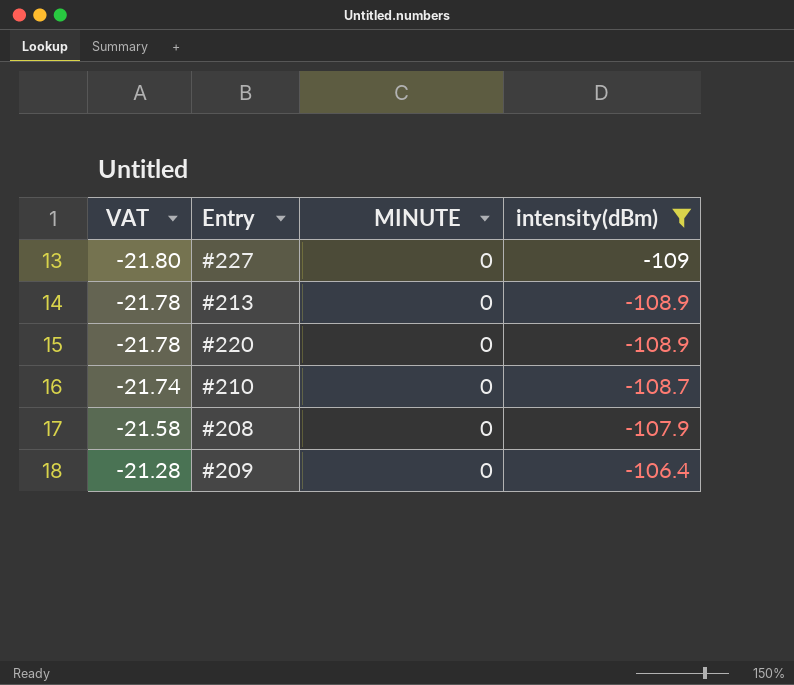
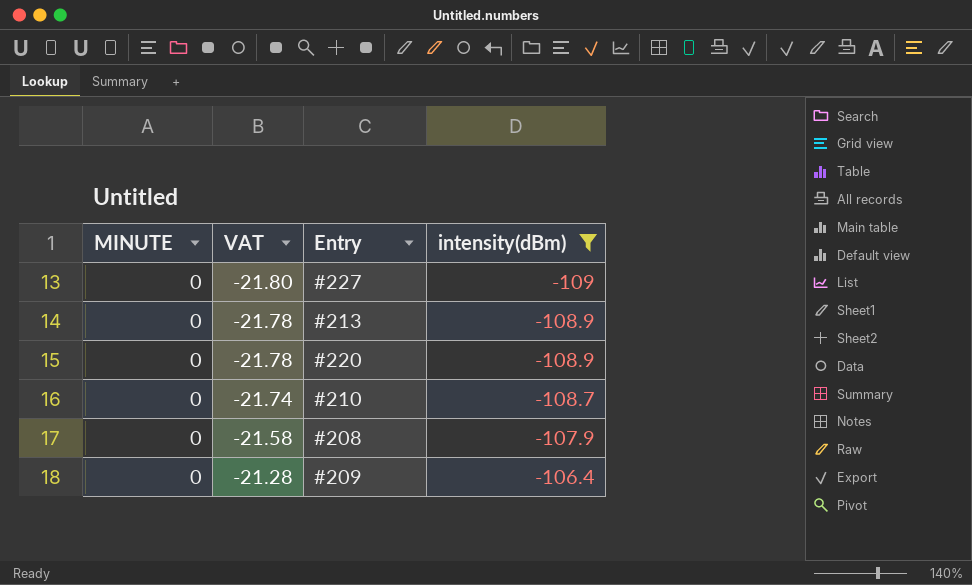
column MINUTE | position: 3 -> 1

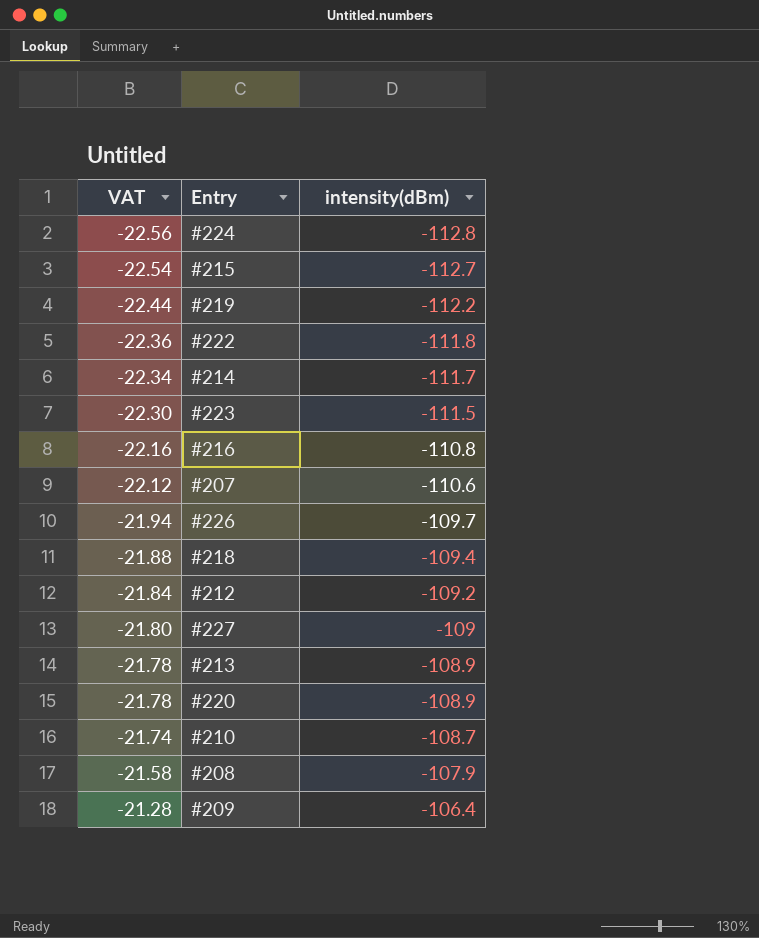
filter: intensity(dBm) >= -109 -> none
column MINUTE | position: 1 -> none

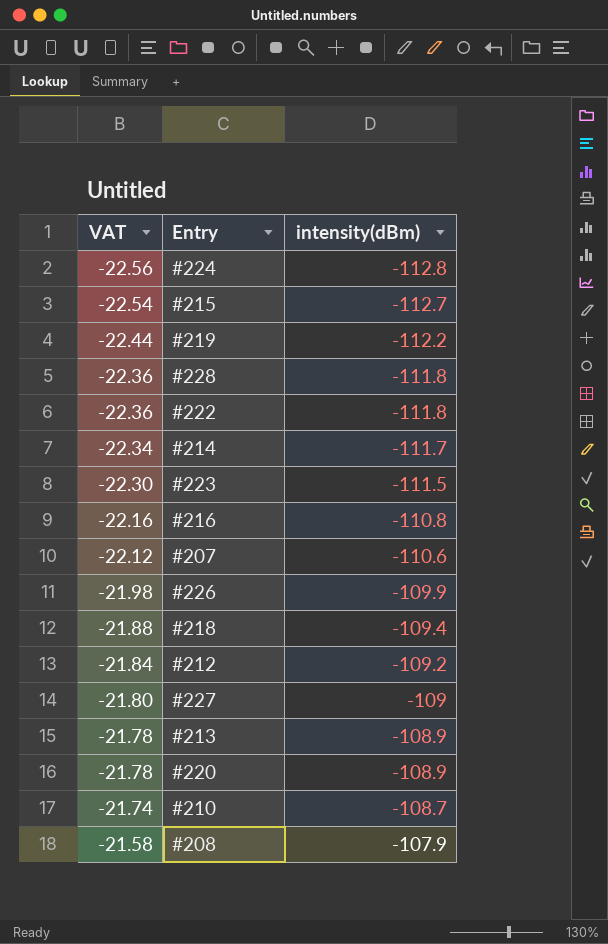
row #209: -21.28 | -106.4 -> none
row #228: none -> -22.36 | -111.8
#226 | VAT: -21.94 -> -21.98
#226 | intensity(dBm): -109.7 -> -109.9

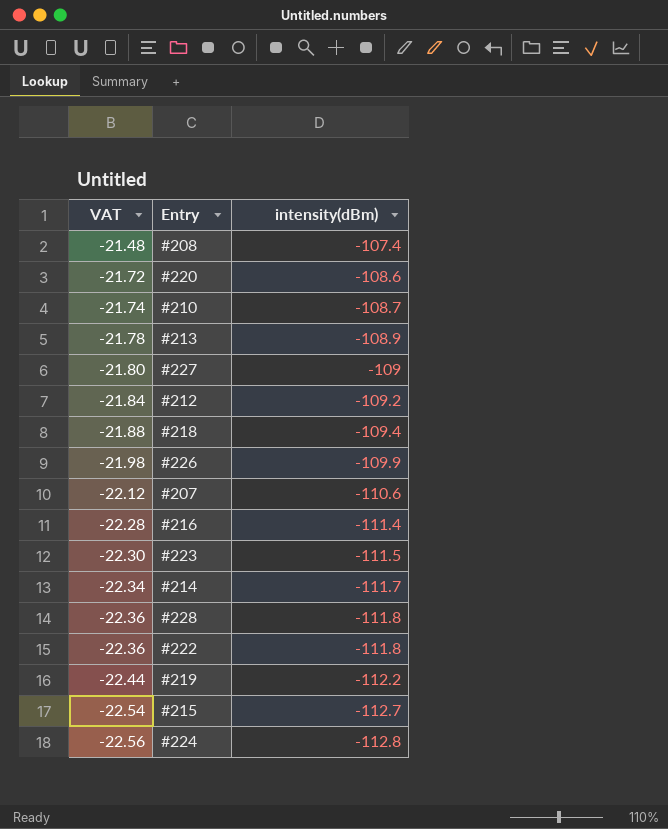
row order: VAT ascending -> VAT descending
#208 | VAT: -21.58 -> -21.48
#208 | intensity(dBm): -107.9 -> -107.4
#220 | VAT: -21.78 -> -21.72
#220 | intensity(dBm): -108.9 -> -108.6
#216 | VAT: -22.16 -> -22.28
#216 | intensity(dBm): -110.8 -> -111.4

